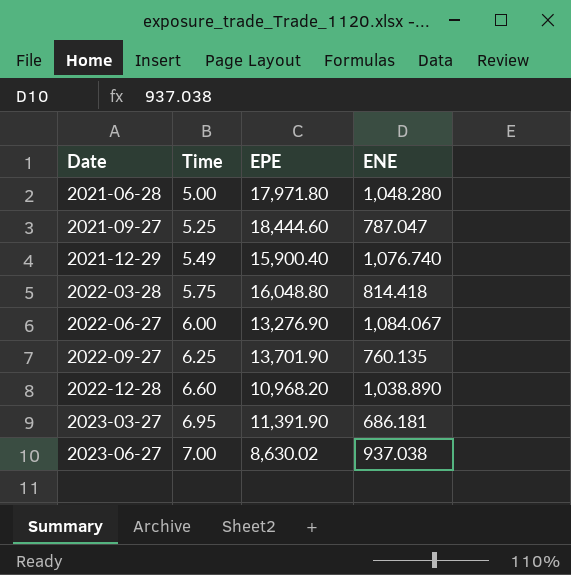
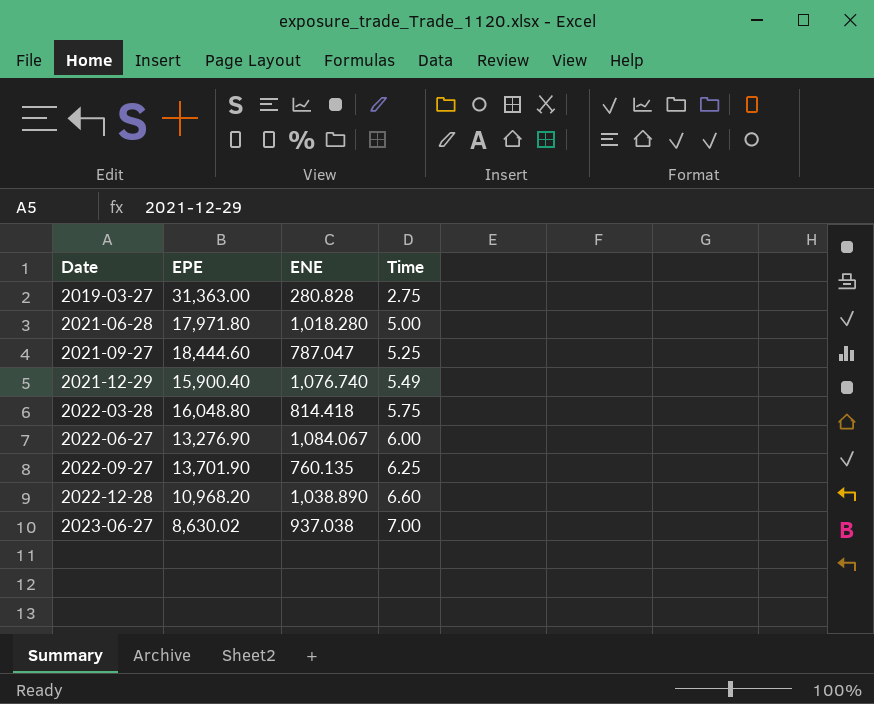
column Time | position: 2 -> 4
row 2023-03-27: 6.95 | 11,391.90 | 686.181 -> none
row 2019-03-27: none -> 31,363.00 | 280.828 | 2.75
2021-06-28 | ENE: 1,048.280 -> 1,018.280

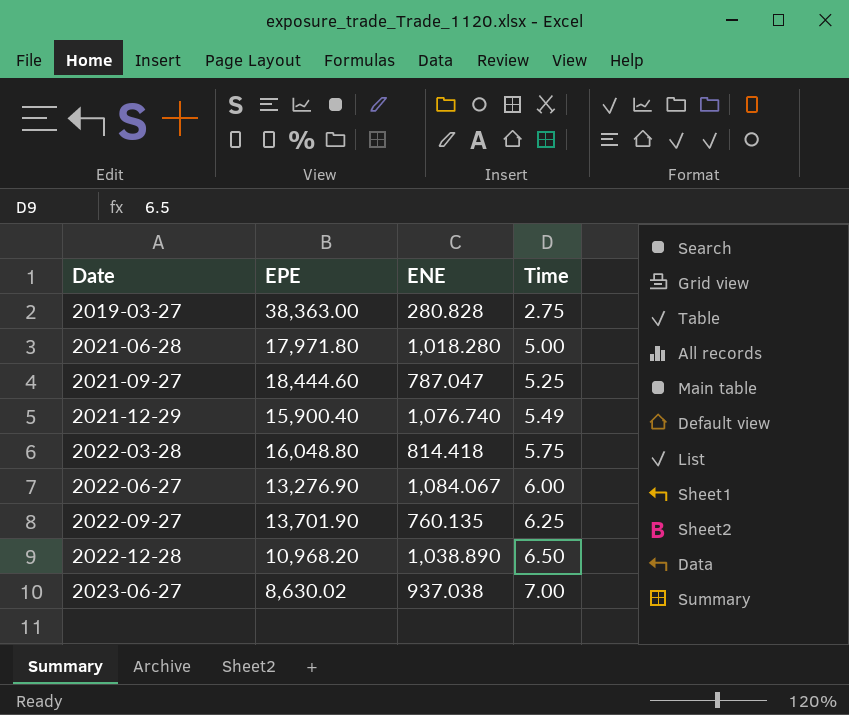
2019-03-27 | EPE: 31,363.00 -> 38,363.00
2022-12-28 | Time: 6.60 -> 6.50

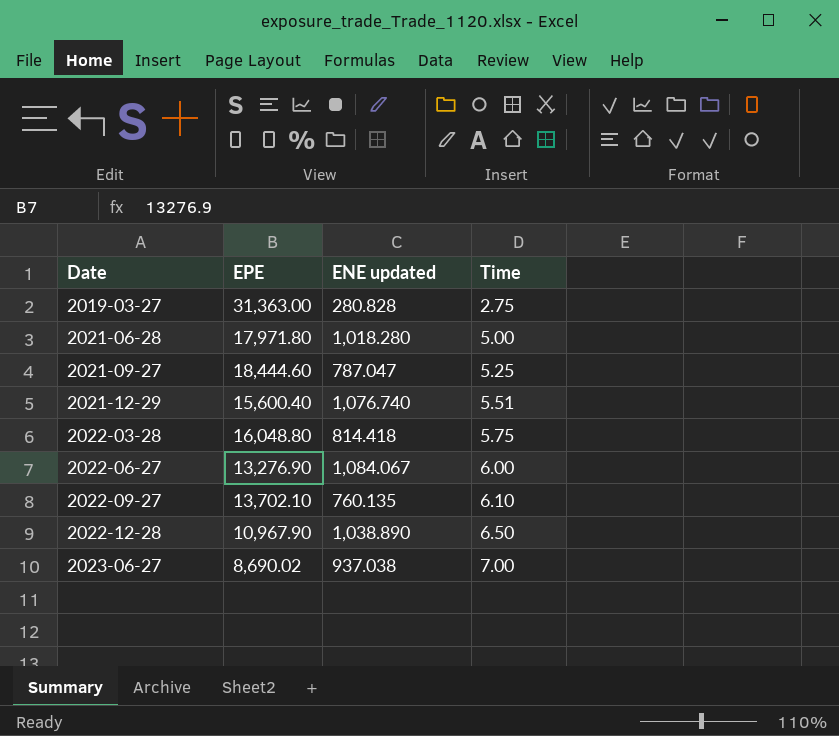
column name: ENE -> ENE updated
2019-03-27 | EPE: 38,363.00 -> 31,363.00
2021-12-29 | EPE: 15,900.40 -> 15,600.40
2021-12-29 | Time: 5.49 -> 5.51
2022-09-27 | EPE: 13,701.90 -> 13,702.10
2022-09-27 | Time: 6.25 -> 6.10
2022-12-28 | EPE: 10,968.20 -> 10,967.90
2023-06-27 | EPE: 8,630.02 -> 8,690.02

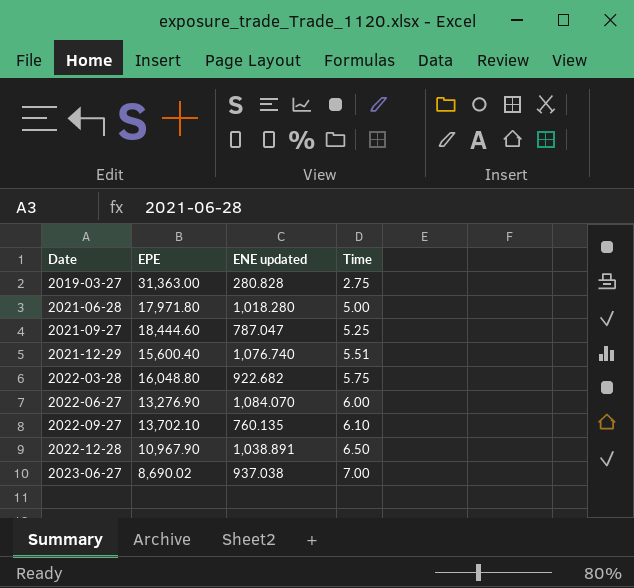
2022-03-28 | ENE updated: 814.418 -> 922.682
2022-06-27 | ENE updated: 1,084.067 -> 1,084.070
2022-12-28 | ENE updated: 1,038.890 -> 1,038.891

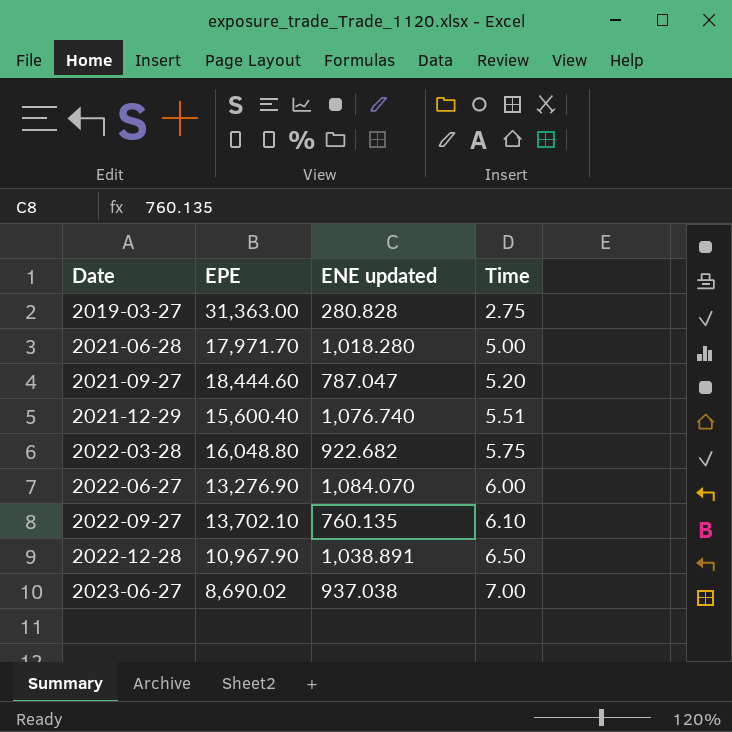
2021-06-28 | EPE: 17,971.80 -> 17,971.70
2021-09-27 | Time: 5.25 -> 5.20

